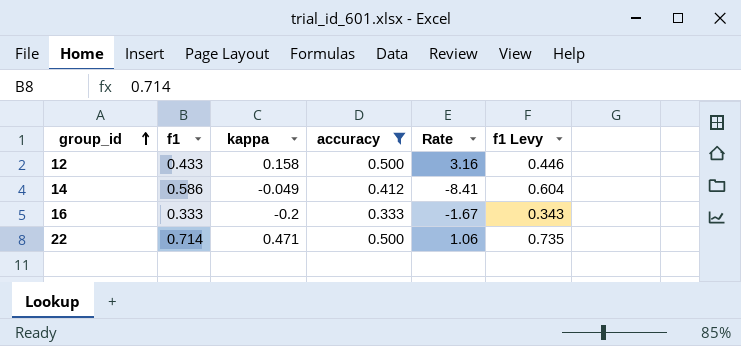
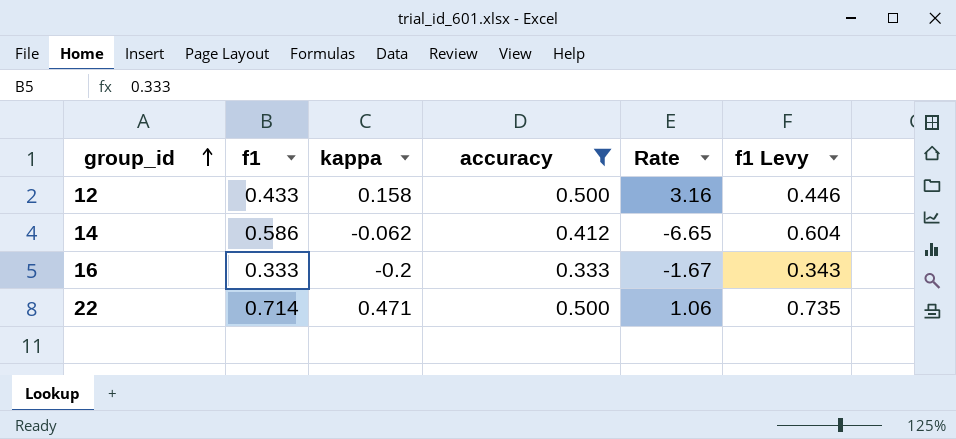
14 | kappa: -0.049 -> -0.062
14 | Rate: -8.41 -> -6.65

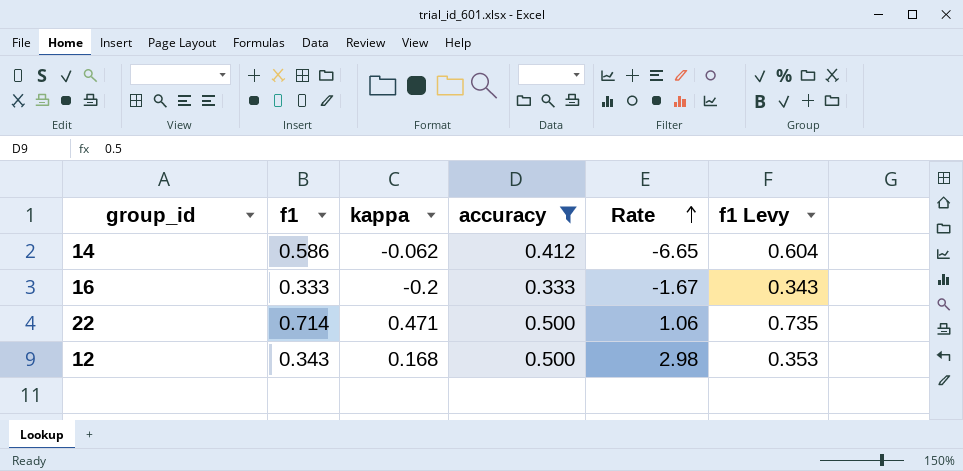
row order: group_id ascending -> Rate ascending
12 | f1: 0.433 -> 0.343
12 | kappa: 0.158 -> 0.168
12 | Rate: 3.16 -> 2.98
12 | f1 Levy: 0.446 -> 0.353

